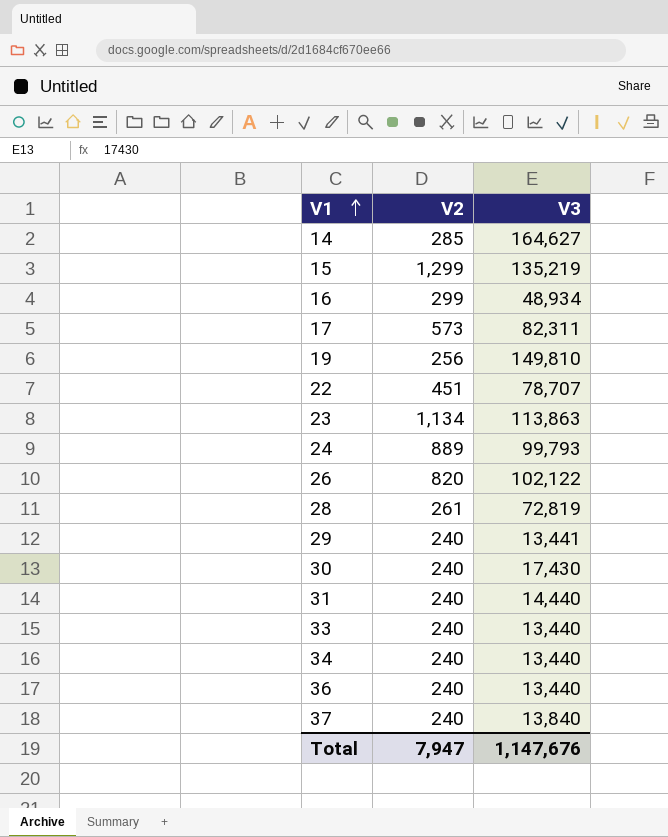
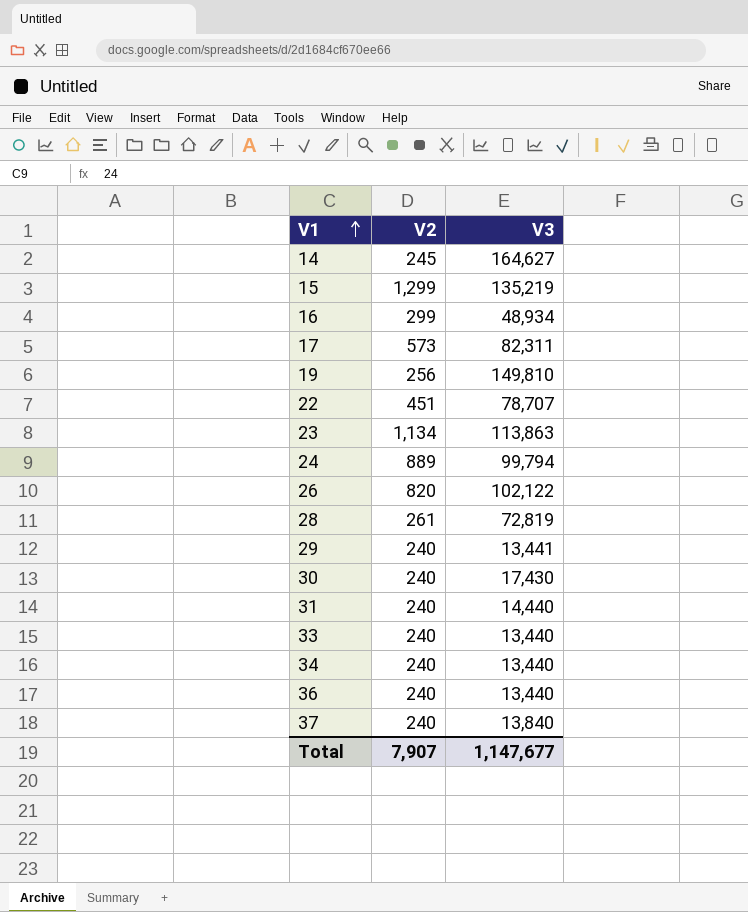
14 | V2: 285 -> 245
24 | V3: 99,793 -> 99,794
Total | V2: 7,947 -> 7,907
Total | V3: 1,147,676 -> 1,147,677

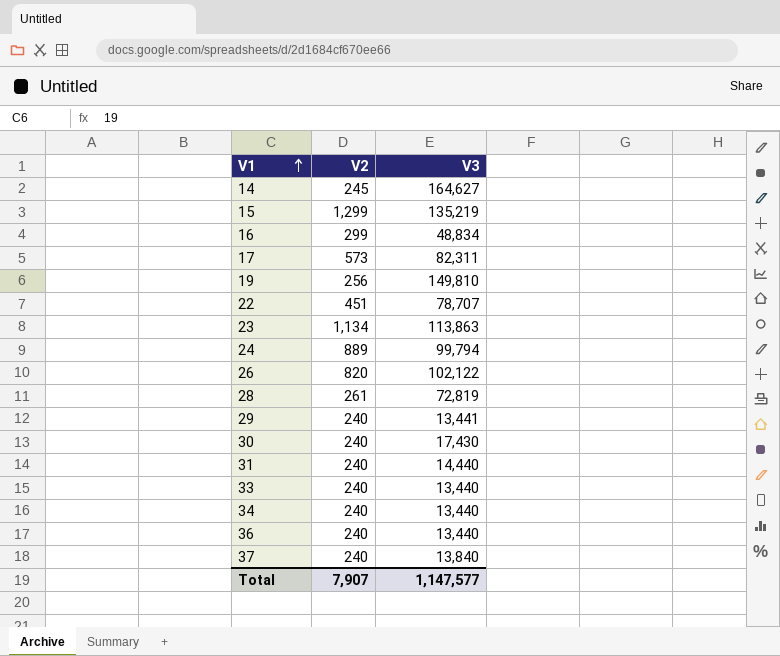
16 | V3: 48,934 -> 48,834
Total | V3: 1,147,677 -> 1,147,577

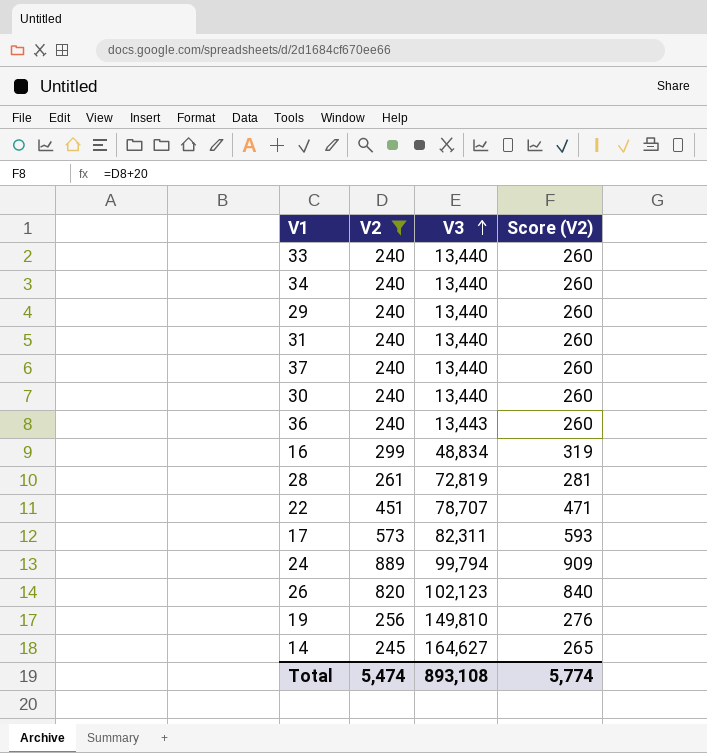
filter: none -> V2 <= 889
row order: V1 ascending -> V3 ascending
column Score (V2) | formula: none -> [V2] + 20
29 | V3: 13,441 -> 13,440
31 | V3: 14,440 -> 13,440
37 | V3: 13,840 -> 13,440
30 | V3: 17,430 -> 13,440
36 | V3: 13,440 -> 13,443
26 | V3: 102,122 -> 102,123
Total | V2: 7,907 -> 5,474
Total | V3: 1,147,577 -> 893,108

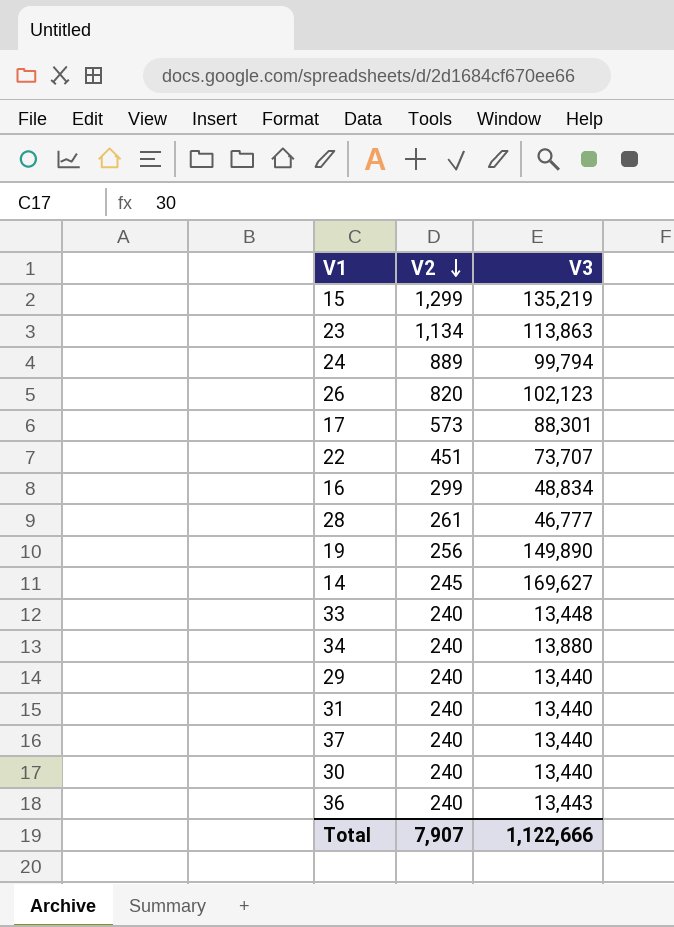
filter: V2 <= 889 -> none
row order: V3 ascending -> V2 descending
column Score (V2) | formula: [V2] + 20 -> none
17 | V3: 82,311 -> 88,301
22 | V3: 78,707 -> 73,707
28 | V3: 72,819 -> 46,777
19 | V3: 149,810 -> 149,890
14 | V3: 164,627 -> 169,627
33 | V3: 13,440 -> 13,448
34 | V3: 13,440 -> 13,880
Total | V2: 5,474 -> 7,907
Total | V3: 893,108 -> 1,122,666

